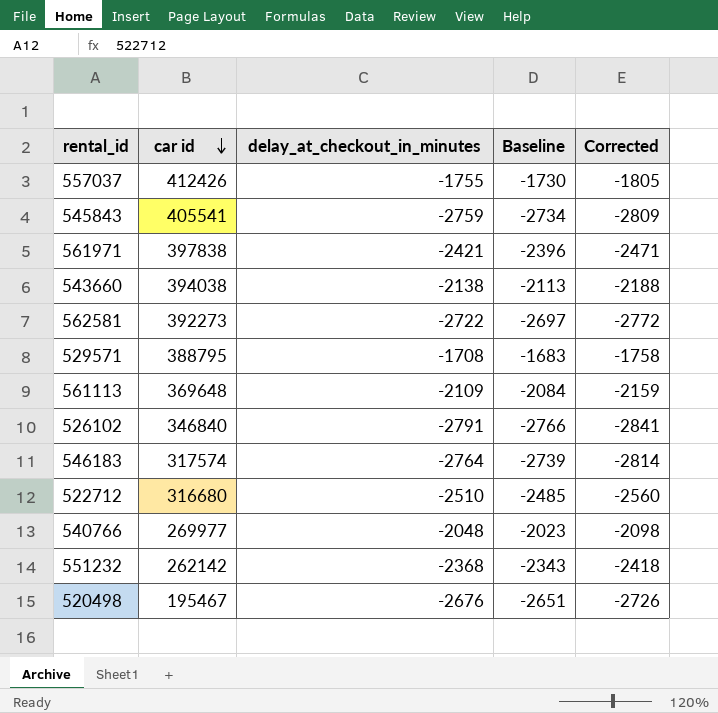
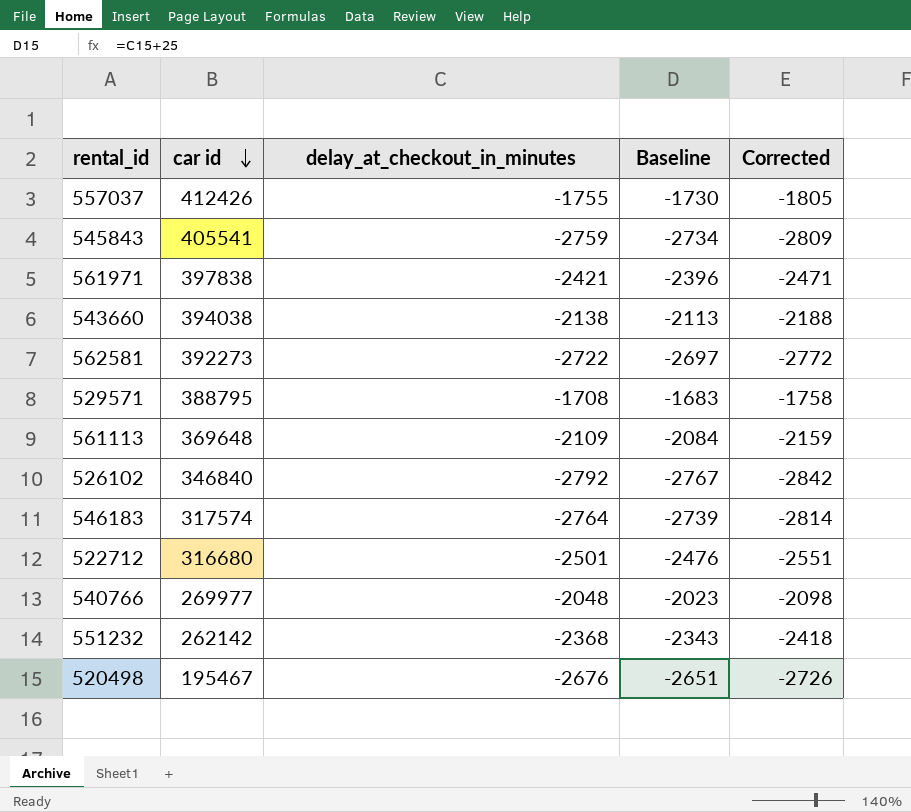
526102 | delay_at_checkout_in_minutes: -2791 -> -2792
526102 | Baseline: -2766 -> -2767
526102 | Corrected: -2841 -> -2842
522712 | delay_at_checkout_in_minutes: -2510 -> -2501
522712 | Baseline: -2485 -> -2476
522712 | Corrected: -2560 -> -2551

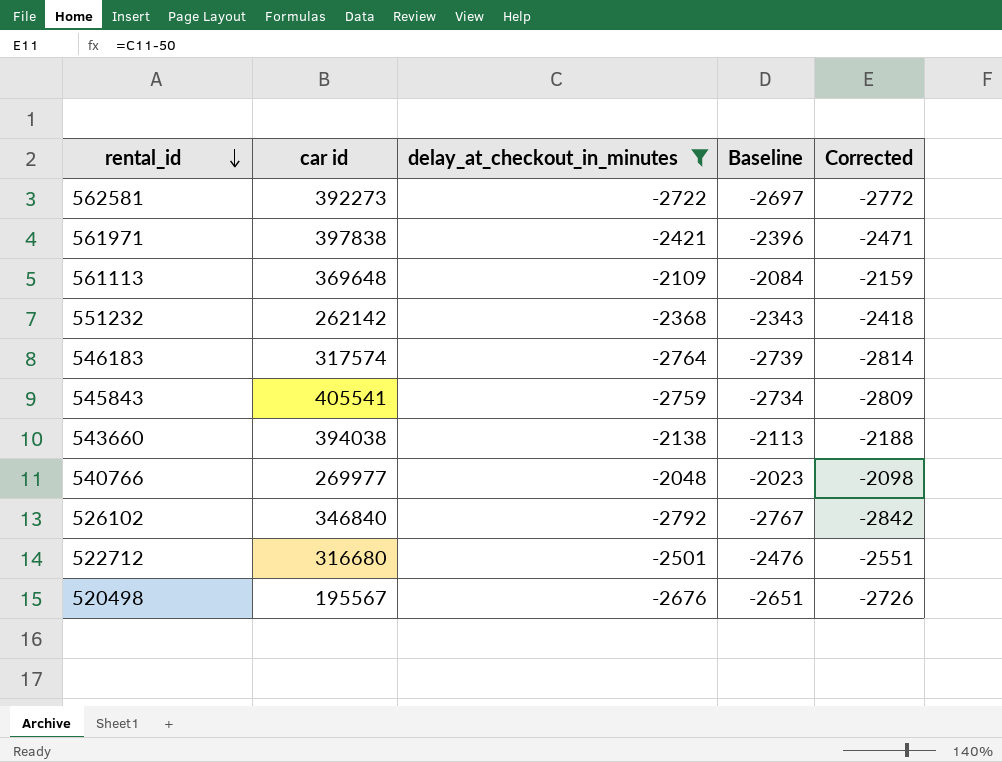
filter: none -> delay_at_checkout_in_minutes <= -2048
row order: car id descending -> rental_id descending
520498 | car id: 195467 -> 195567

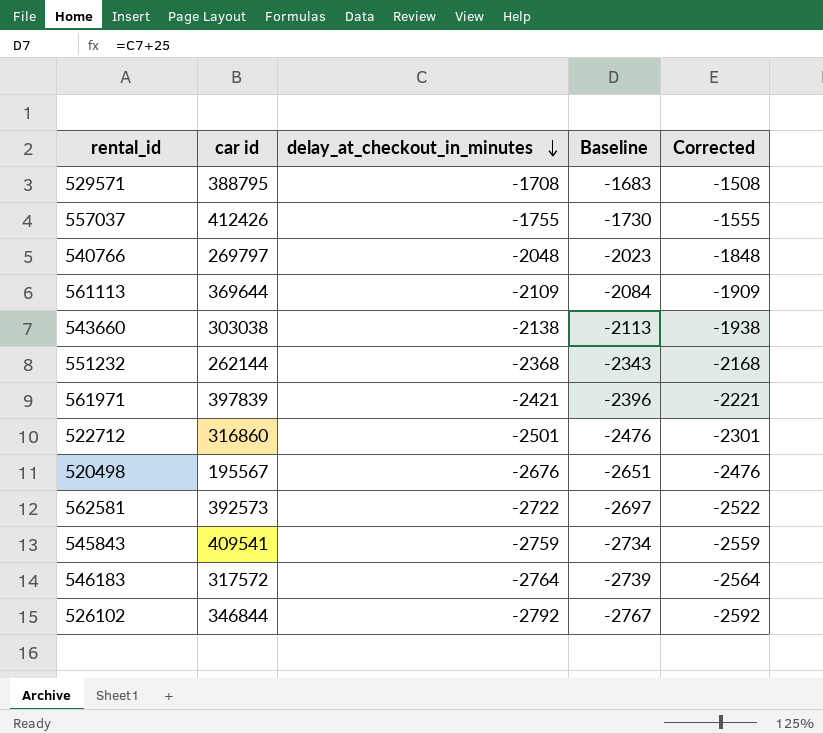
filter: delay_at_checkout_in_minutes <= -2048 -> none
row order: rental_id descending -> delay_at_checkout_in_minutes descending
column Corrected | formula: [delay_at_checkout_in_minutes] - 50 -> [delay_at_checkout_in_minutes] + 200
540766 | car id: 269977 -> 269797
561113 | car id: 369648 -> 369644
543660 | car id: 394038 -> 303038
551232 | car id: 262142 -> 262144
561971 | car id: 397838 -> 397839
522712 | car id: 316680 -> 316860
562581 | car id: 392273 -> 392573
545843 | car id: 405541 -> 409541
546183 | car id: 317574 -> 317572
526102 | car id: 346840 -> 346844

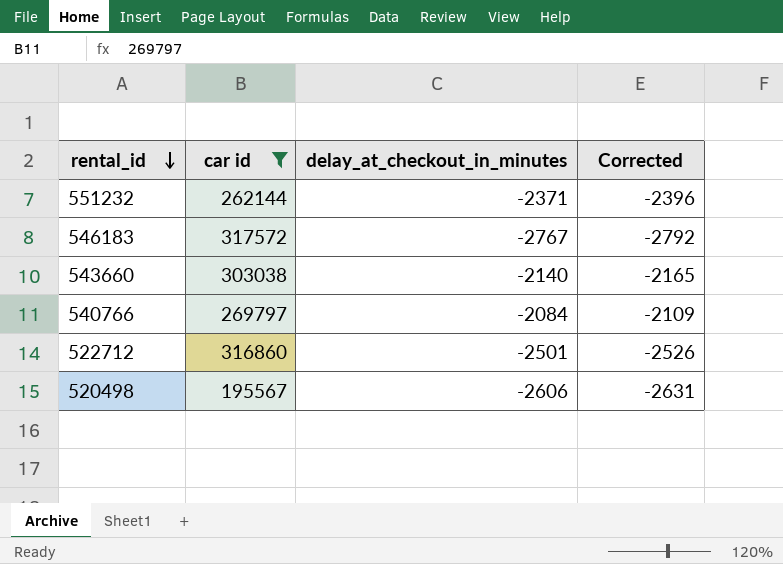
filter: none -> car id <= 317572
row order: delay_at_checkout_in_minutes descending -> rental_id descending
column Baseline | formula: [delay_at_checkout_in_minutes] + 25 -> none
column Corrected | formula: [delay_at_checkout_in_minutes] + 200 -> [delay_at_checkout_in_minutes] - 25
551232 | delay_at_checkout_in_minutes: -2368 -> -2371
546183 | delay_at_checkout_in_minutes: -2764 -> -2767
543660 | delay_at_checkout_in_minutes: -2138 -> -2140
540766 | delay_at_checkout_in_minutes: -2048 -> -2084
520498 | delay_at_checkout_in_minutes: -2676 -> -2606

